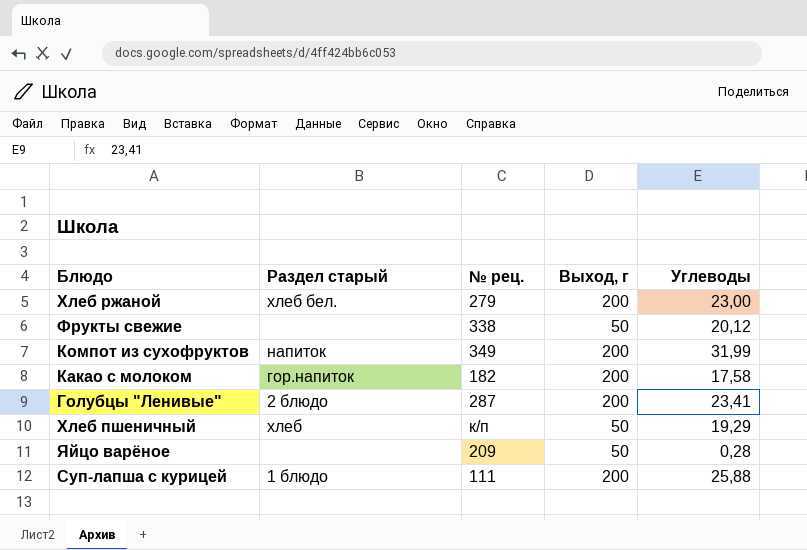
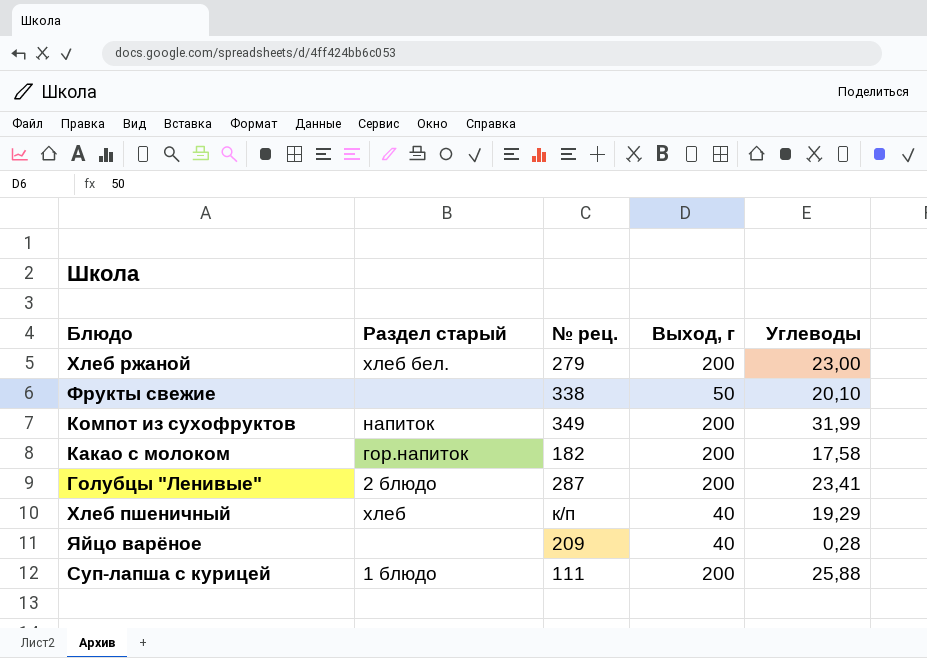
Фрукты свежие | Углеводы: 20,12 -> 20,10
Хлеб пшеничный | Выход, г: 50 -> 40
Яйцо варёное | Выход, г: 50 -> 40

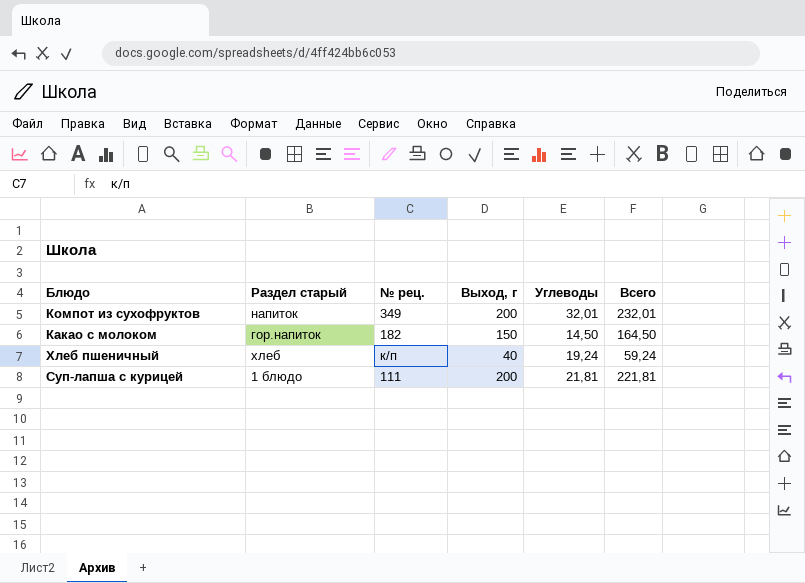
column Всего | formula: none -> [Выход, г] + [Углеводы]
row Хлеб ржаной: хлеб бел. | 279 | 200 | 23,00 -> none
row Фрукты свежие: none | 338 | 50 | 20,10 -> none
row Голубцы "Ленивые": 2 блюдо | 287 | 200 | 23,41 -> none
row Яйцо варёное: none | 209 | 40 | 0,28 -> none
Компот из сухофруктов | Углеводы: 31,99 -> 32,01
Какао с молоком | Выход, г: 200 -> 150
Какао с молоком | Углеводы: 17,58 -> 14,50
Хлеб пшеничный | Углеводы: 19,29 -> 19,24
Суп-лапша с курицей | Углеводы: 25,88 -> 21,81

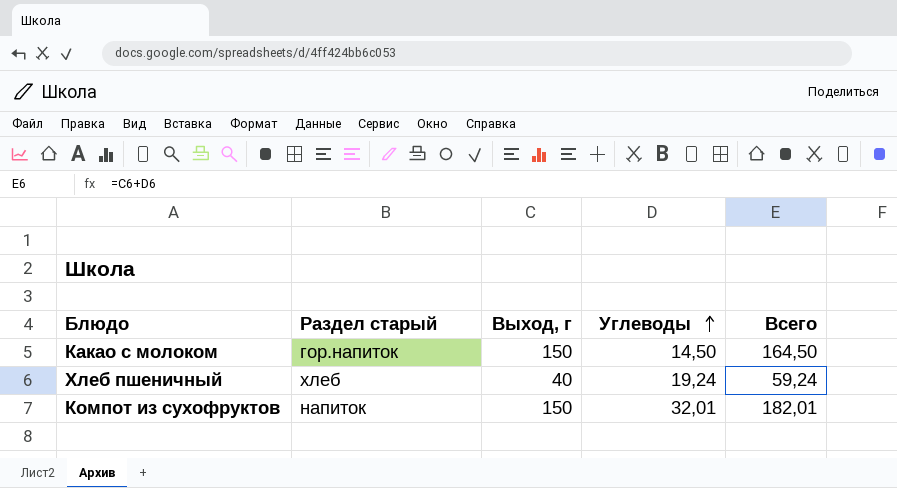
row order: none -> Углеводы ascending
column № рец. | position: 3 -> none
row Суп-лапша с курицей: 1 блюдо | 111 | 200 | 21,81 | 221,81 -> none
Компот из сухофруктов | Выход, г: 200 -> 150
Компот из сухофруктов | Всего: 232,01 -> 182,01

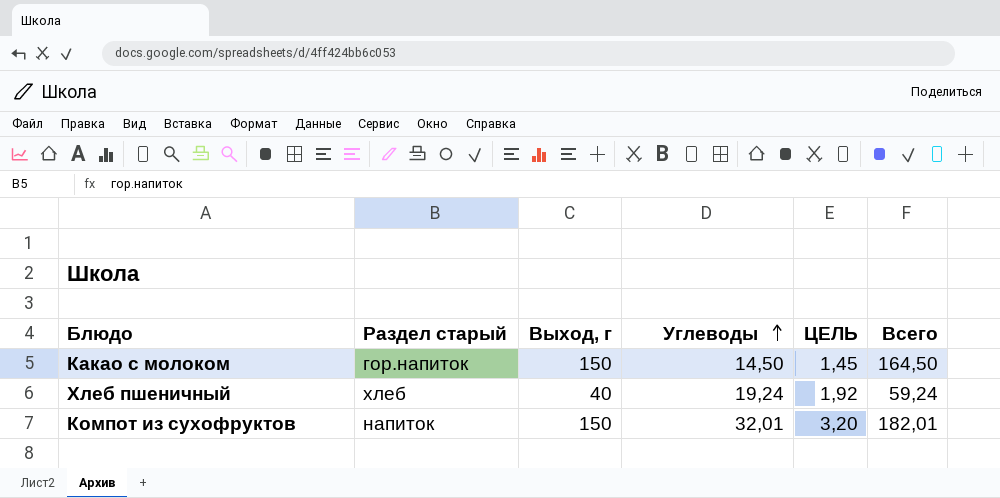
column ЦЕЛЬ | formula: none -> [Углеводы] * 0,1

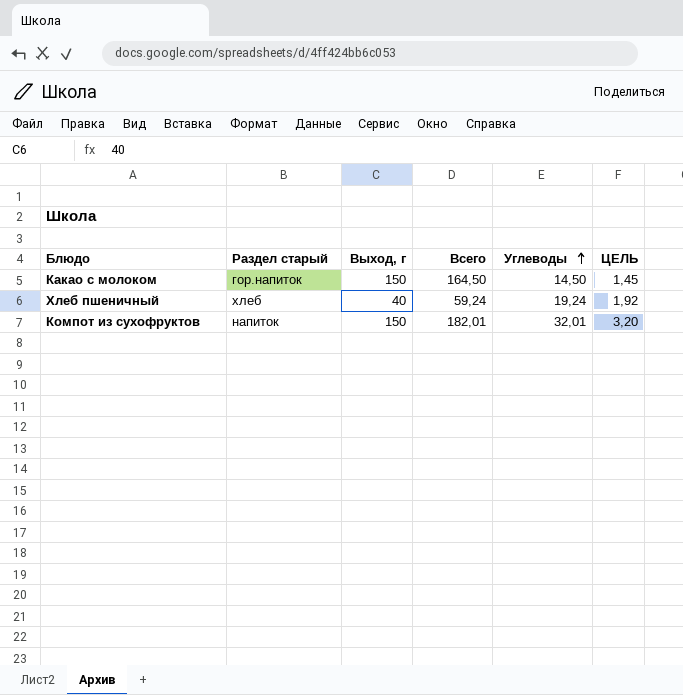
column Всего | position: 6 -> 4

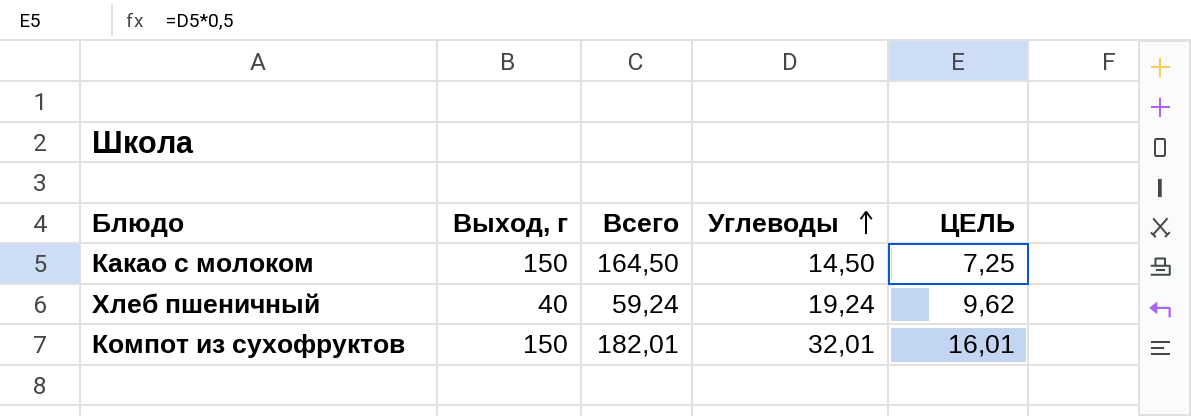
column Раздел старый | position: 2 -> none
column ЦЕЛЬ | formula: [Углеводы] * 0,1 -> [Углеводы] * 0,5

